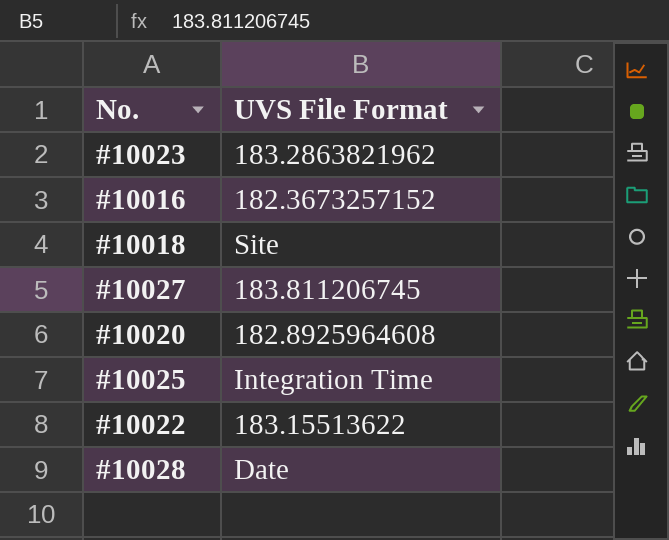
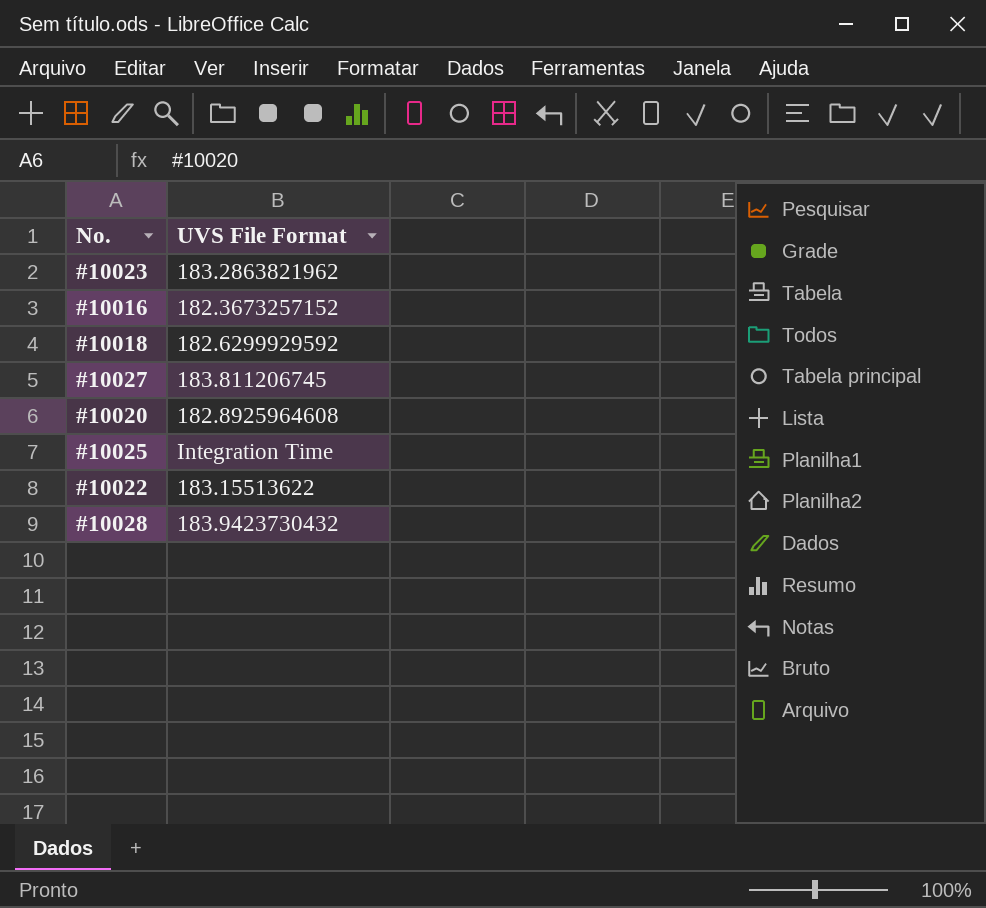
#10018 | UVS File Format: Site -> 182.6299929592
#10028 | UVS File Format: Date -> 183.9423730432

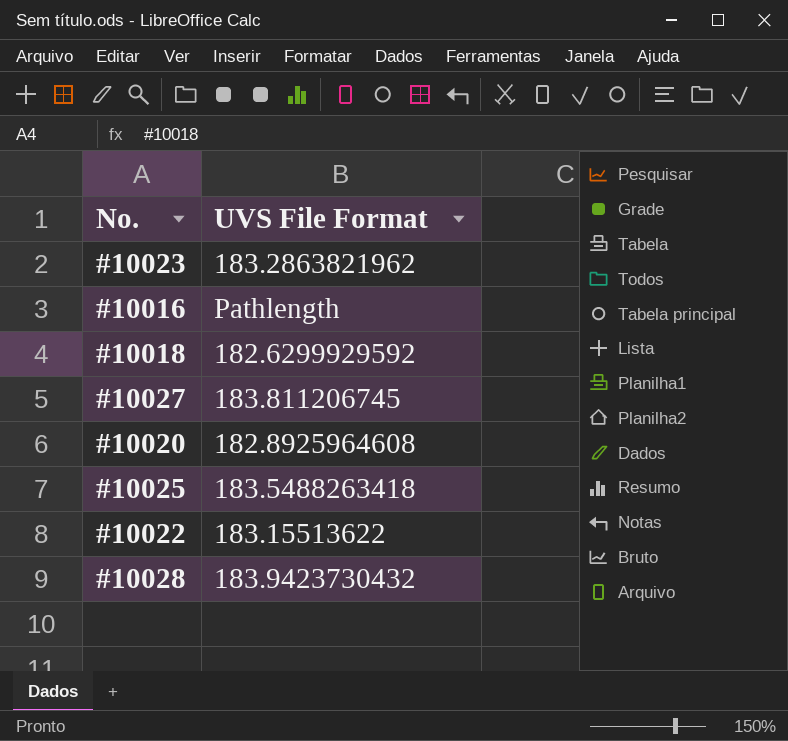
#10016 | UVS File Format: 182.3673257152 -> Pathlength
#10025 | UVS File Format: Integration Time -> 183.5488263418

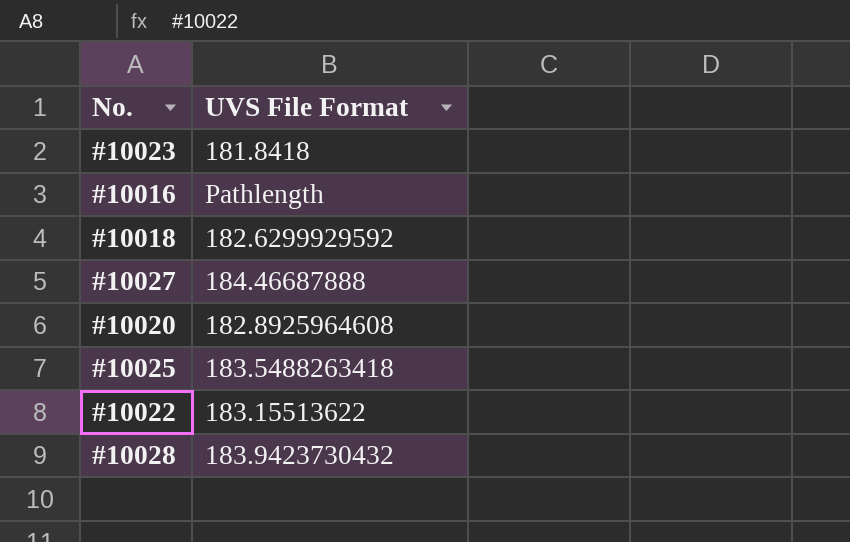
#10023 | UVS File Format: 183.2863821962 -> 181.8418
#10027 | UVS File Format: 183.811206745 -> 184.46687888

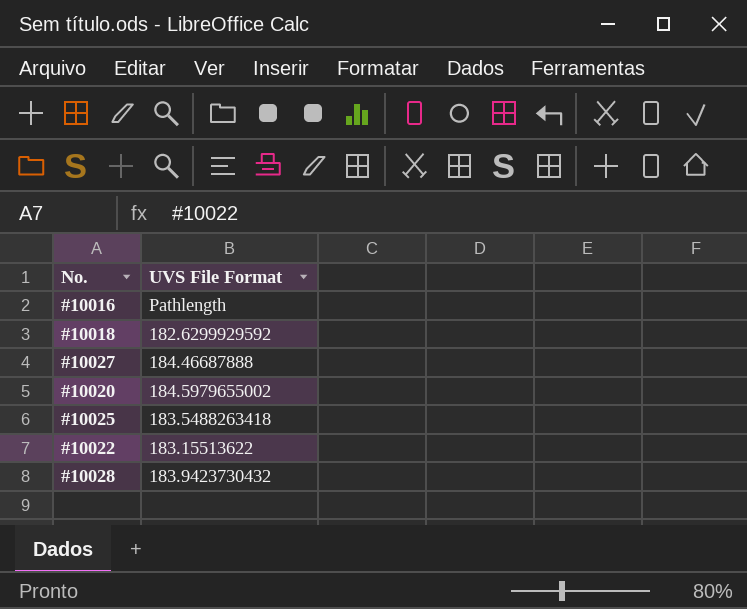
row #10023: 181.8418 -> none
#10020 | UVS File Format: 182.8925964608 -> 184.5979655002

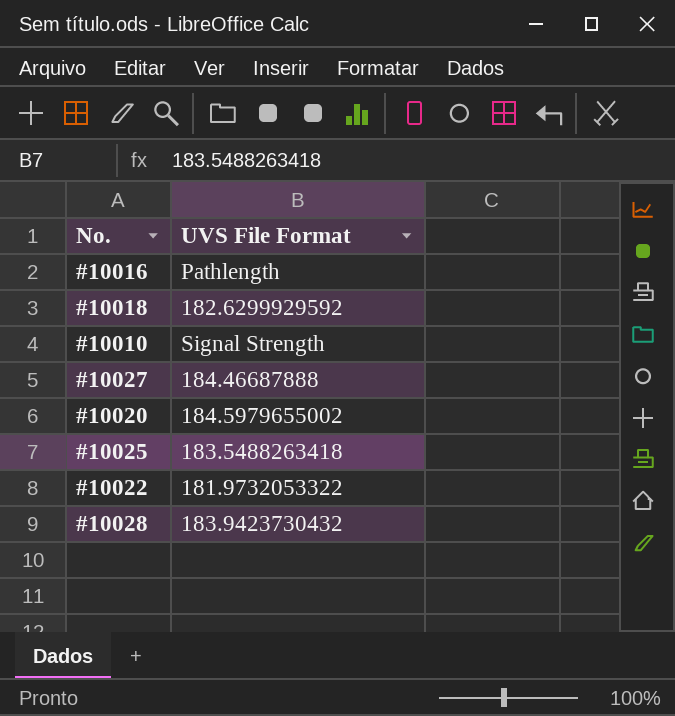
row #10010: none -> Signal Strength
#10022 | UVS File Format: 183.15513622 -> 181.9732053322

